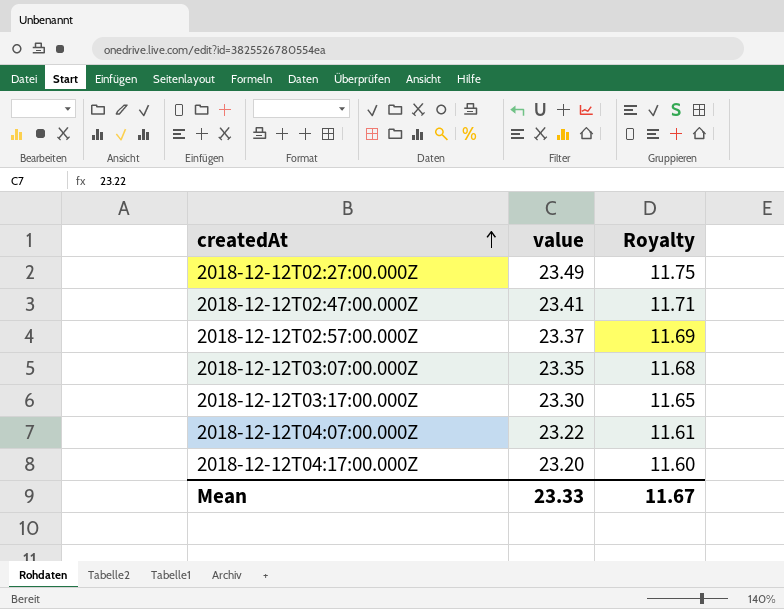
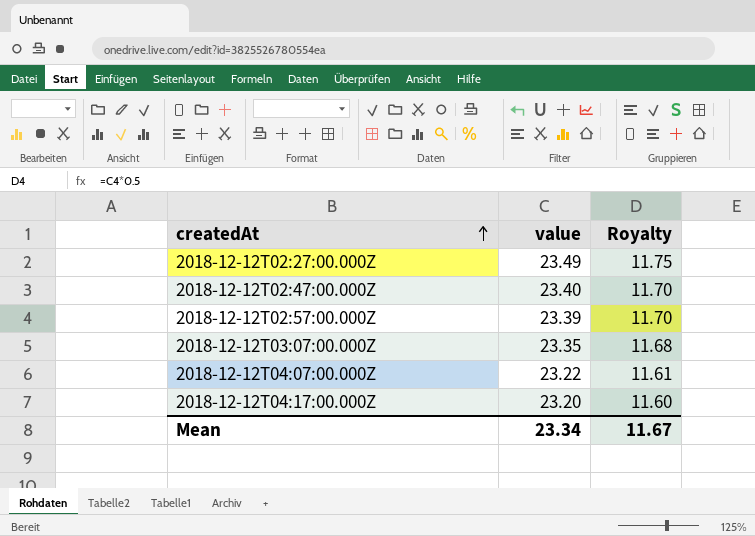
row 2018-12-12T03:17:00.000Z: 23.30 | 11.65 -> none
2018-12-12T02:47:00.000Z | value: 23.41 -> 23.40
2018-12-12T02:47:00.000Z | Royalty: 11.71 -> 11.70
2018-12-12T02:57:00.000Z | value: 23.37 -> 23.39
2018-12-12T02:57:00.000Z | Royalty: 11.69 -> 11.70
Mean | value: 23.33 -> 23.34

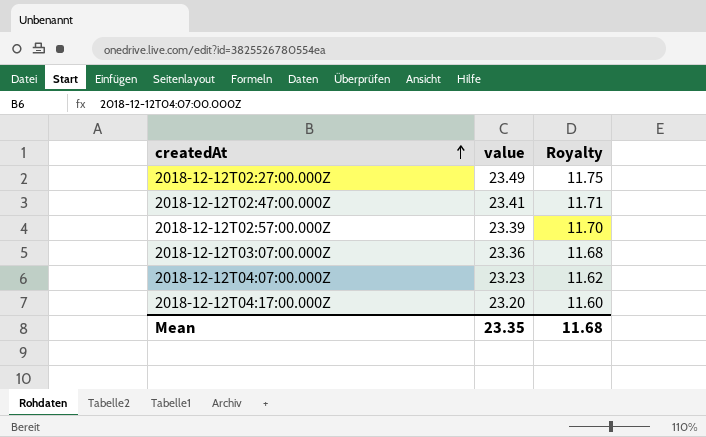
2018-12-12T02:47:00.000Z | value: 23.40 -> 23.41
2018-12-12T02:47:00.000Z | Royalty: 11.70 -> 11.71
2018-12-12T03:07:00.000Z | value: 23.35 -> 23.36
2018-12-12T04:07:00.000Z | value: 23.22 -> 23.23
2018-12-12T04:07:00.000Z | Royalty: 11.61 -> 11.62
Mean | value: 23.34 -> 23.35
Mean | Royalty: 11.67 -> 11.68

